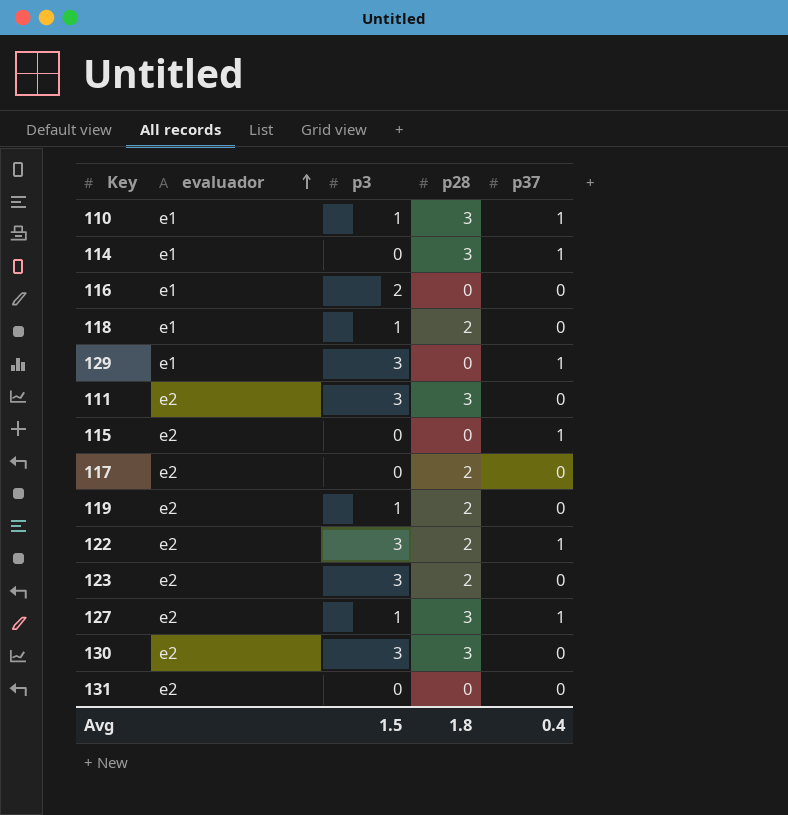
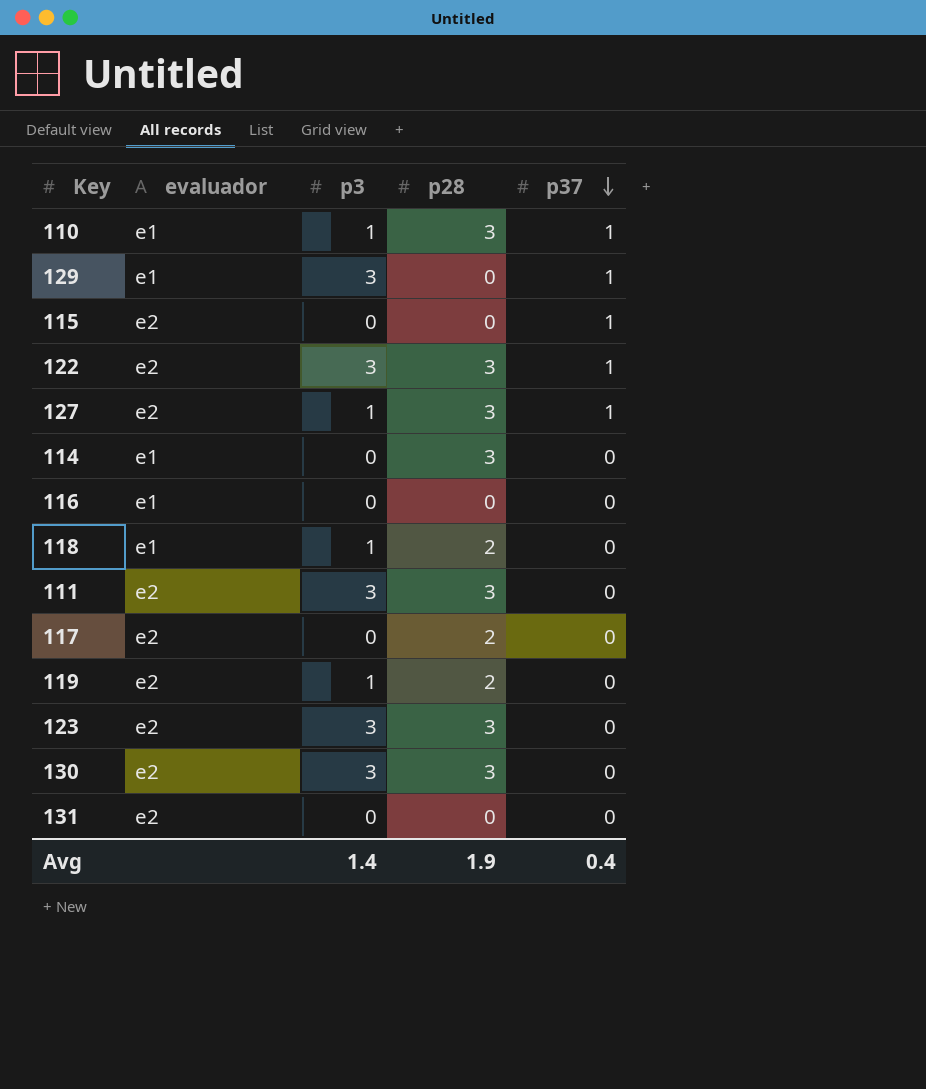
row order: evaluador ascending -> p37 descending
122 | p28: 2 -> 3
114 | p37: 1 -> 0
116 | p3: 2 -> 0
123 | p28: 2 -> 3
Avg | p3: 1.5 -> 1.4
Avg | p28: 1.8 -> 1.9

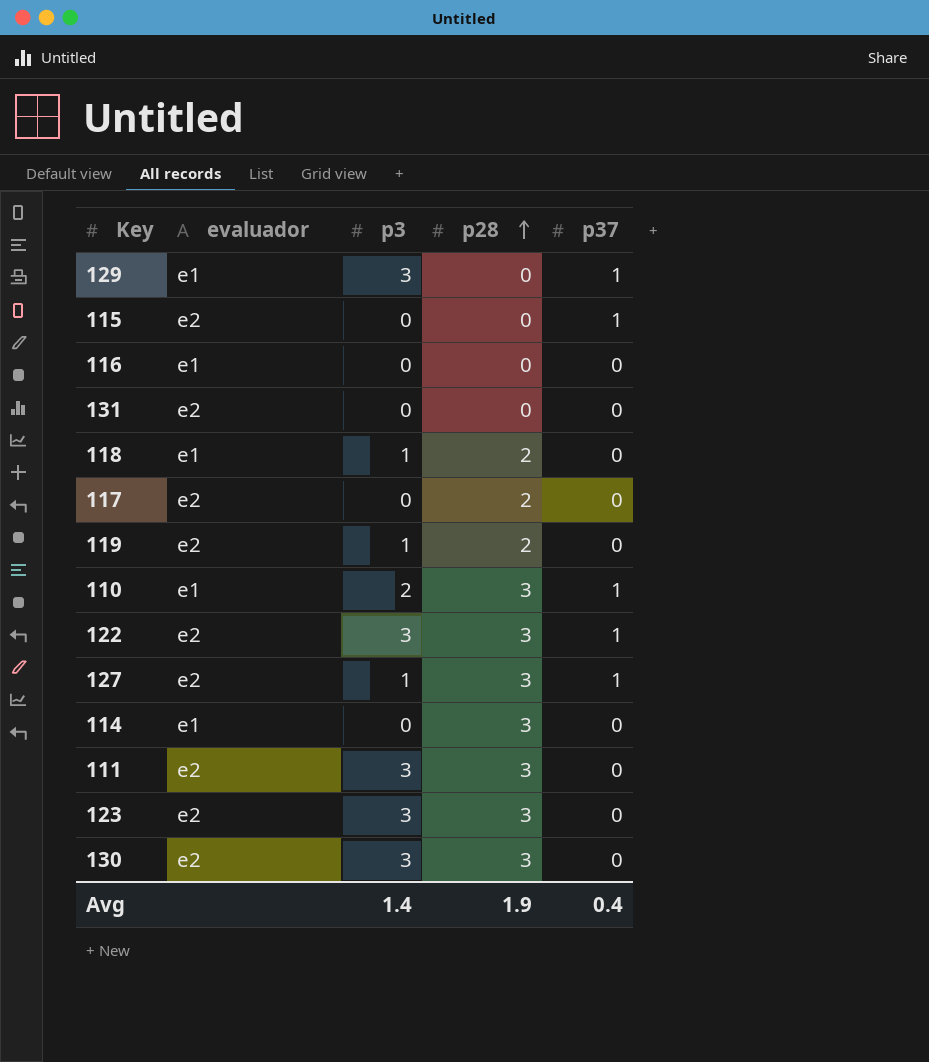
row order: p37 descending -> p28 ascending
110 | p3: 1 -> 2

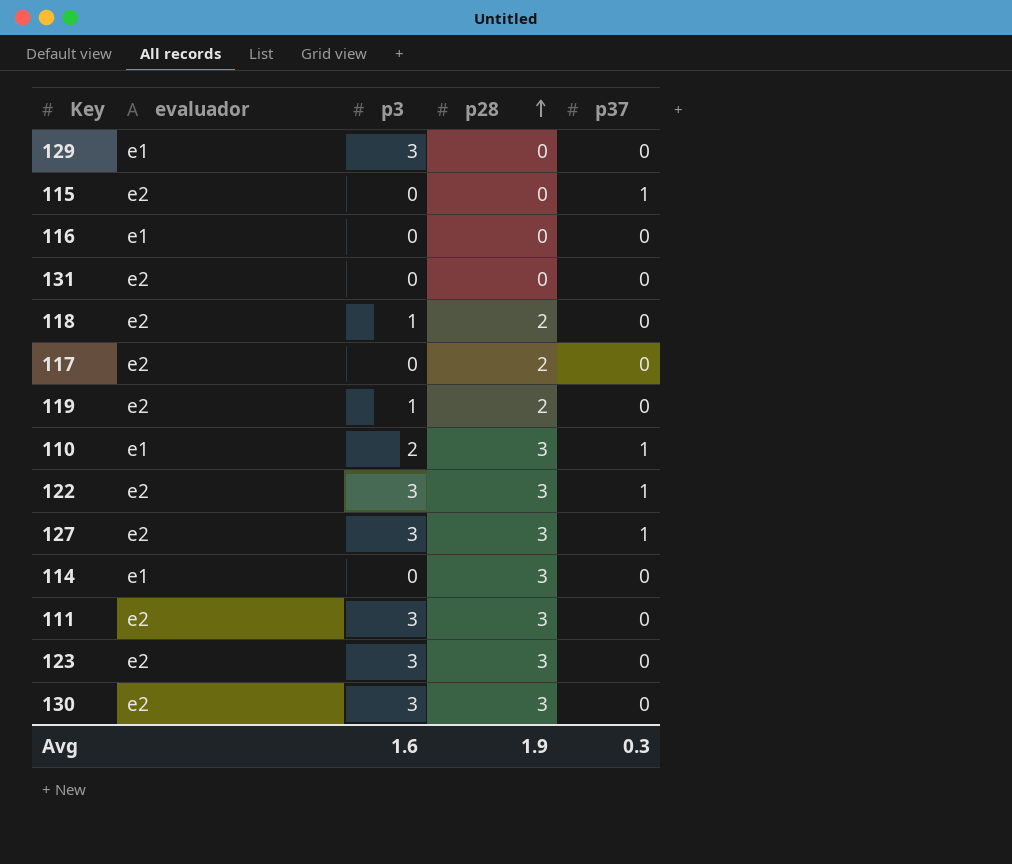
129 | p37: 1 -> 0
118 | evaluador: e1 -> e2
127 | p3: 1 -> 3
Avg | p3: 1.4 -> 1.6
Avg | p37: 0.4 -> 0.3

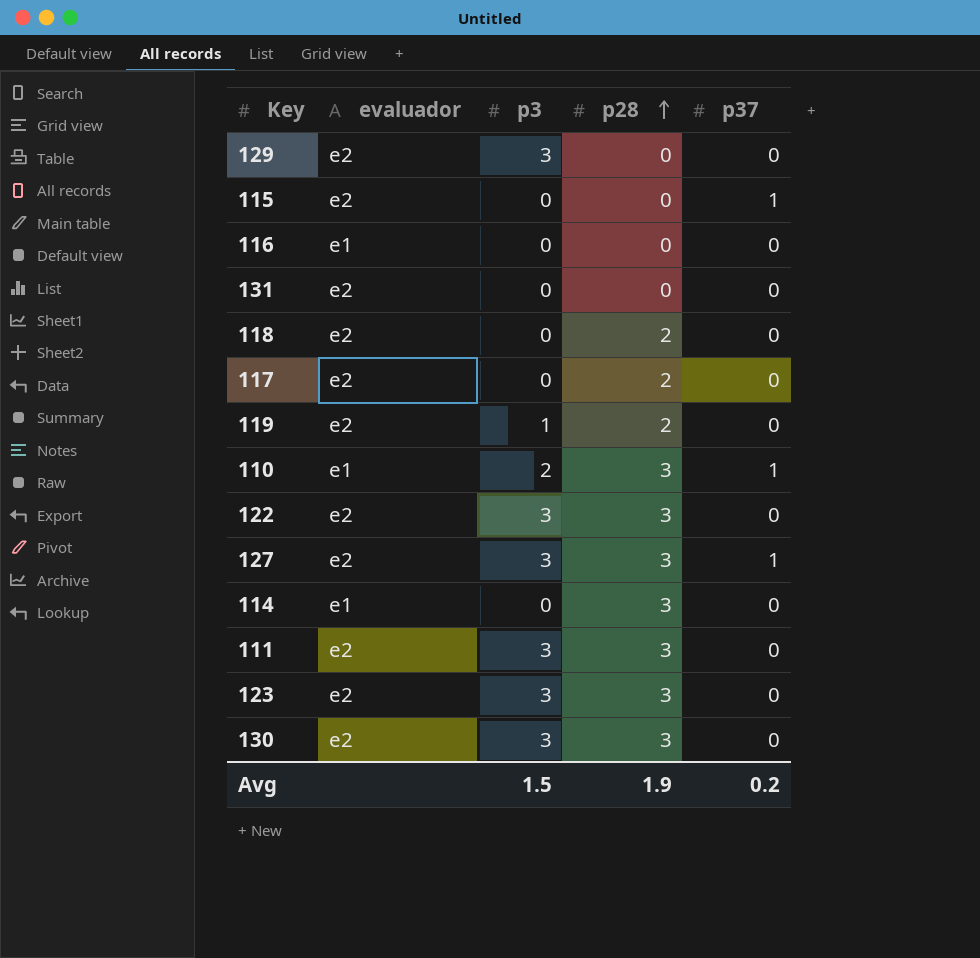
129 | evaluador: e1 -> e2
118 | p3: 1 -> 0
122 | p37: 1 -> 0
Avg | p3: 1.6 -> 1.5
Avg | p37: 0.3 -> 0.2

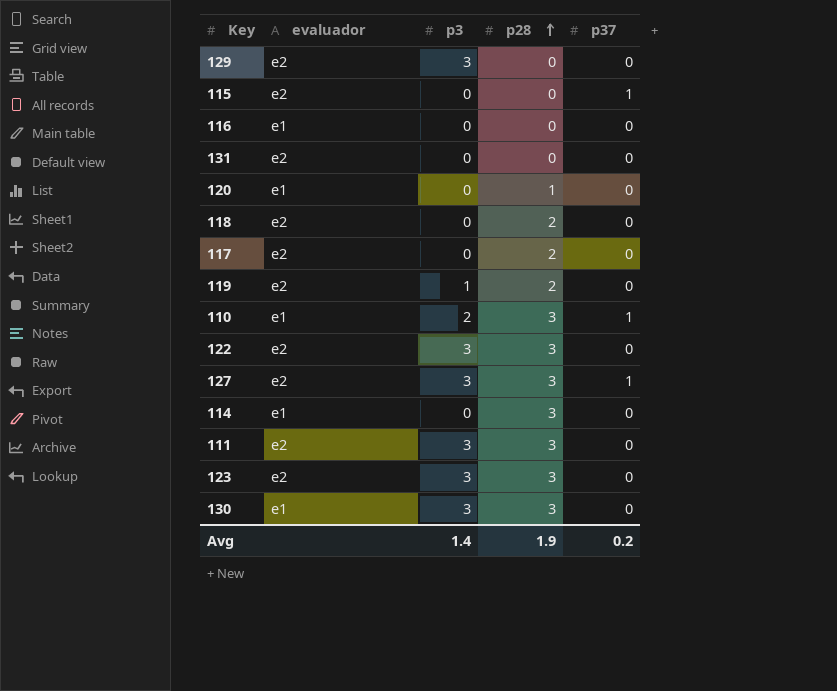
row 120: none -> e1 | 0 | 1 | 0
130 | evaluador: e2 -> e1
Avg | p3: 1.5 -> 1.4

